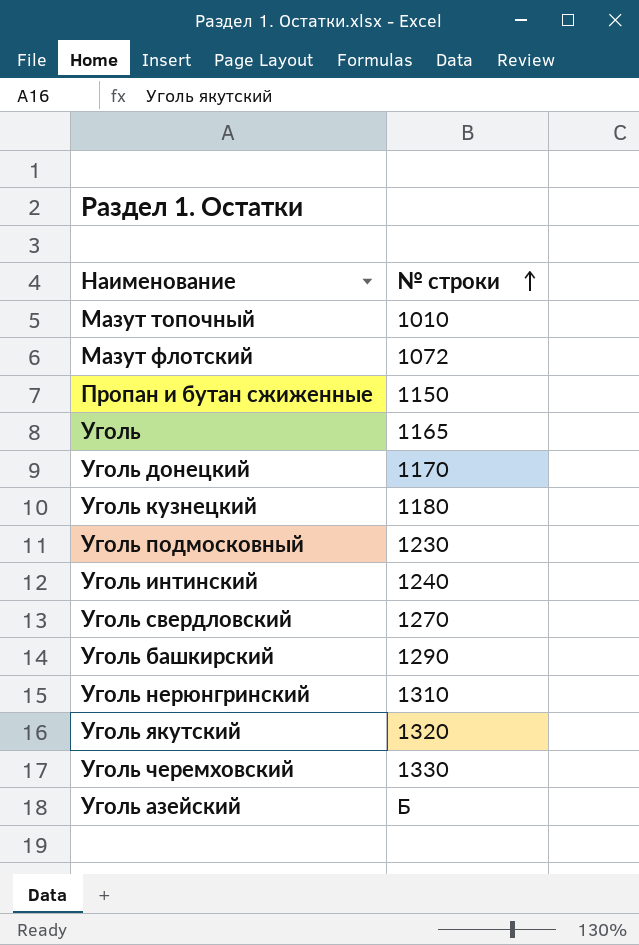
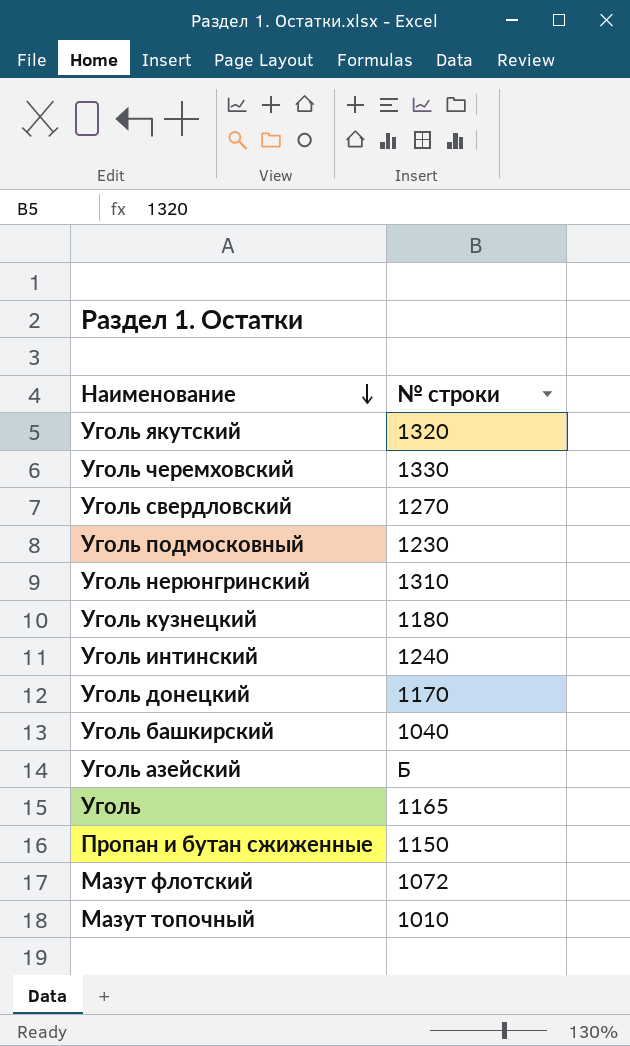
row order: № строки ascending -> Наименование descending
Уголь башкирский | № строки: 1290 -> 1040

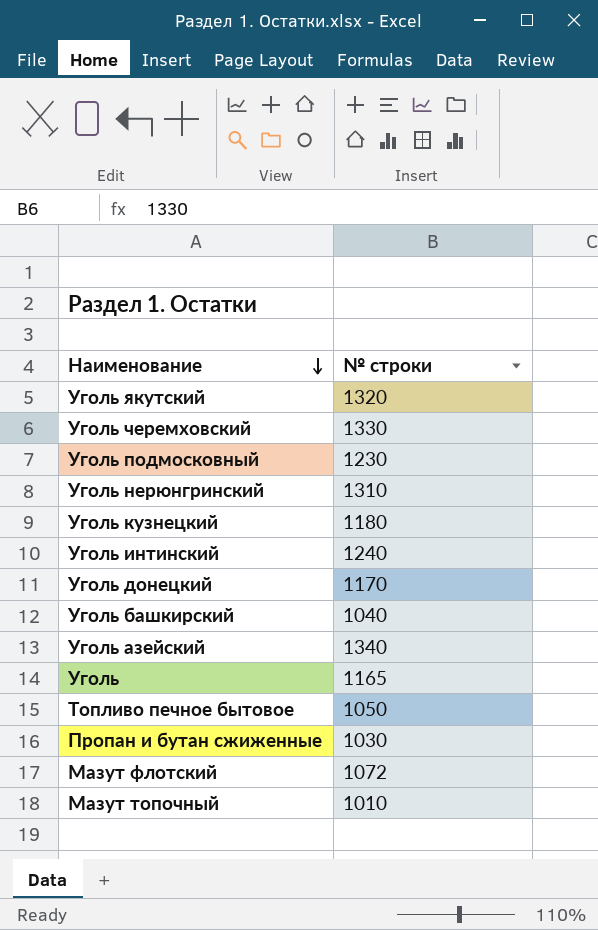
row Уголь свердловский: 1270 -> none
Уголь азейский | № строки: Б -> 1340
row Топливо печное бытовое: none -> 1050
Пропан и бутан сжиженные | № строки: 1150 -> 1030

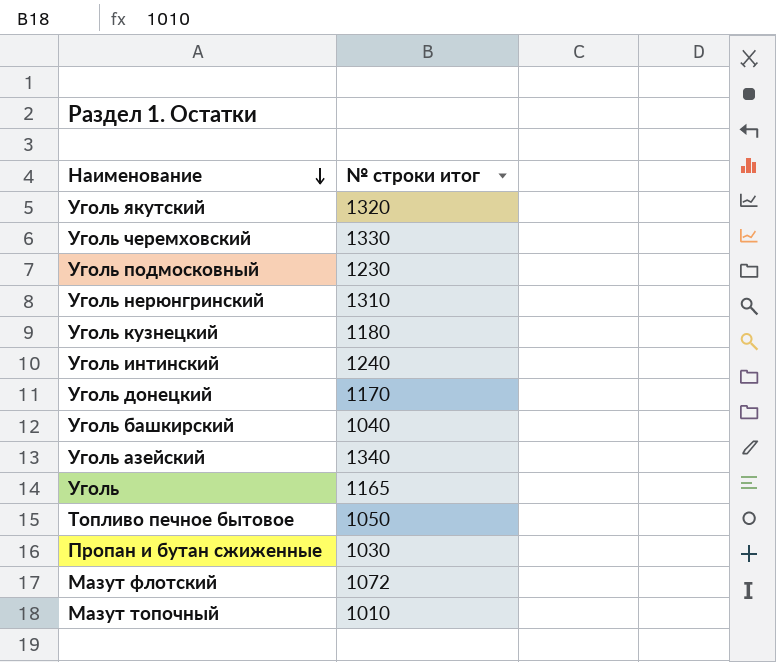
column name: № строки -> № строки итог

